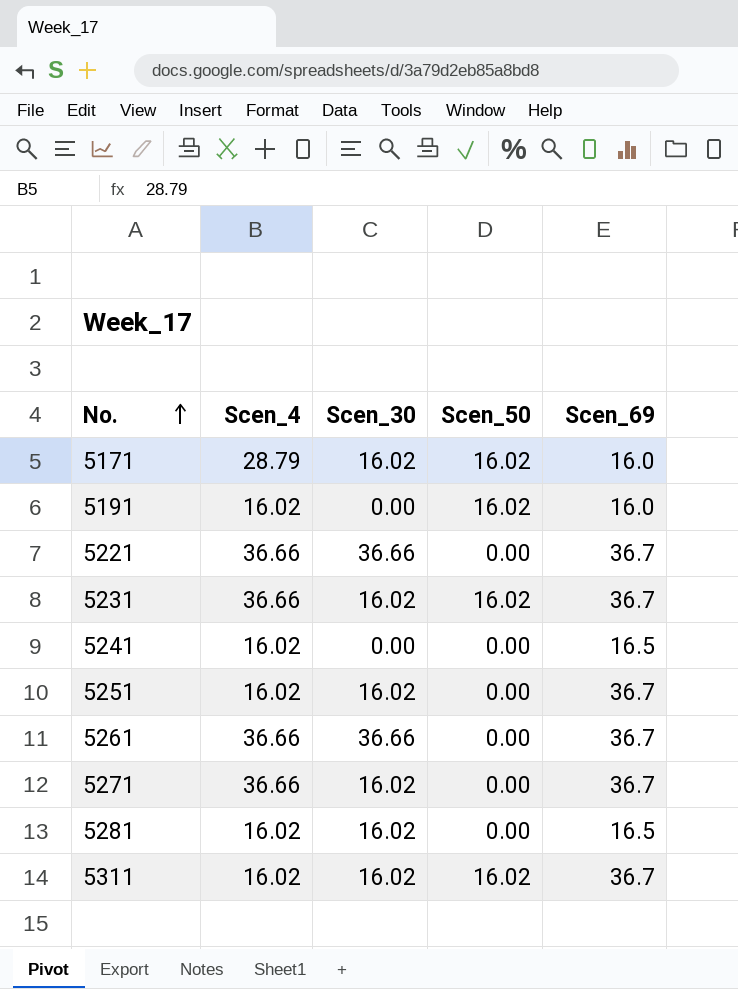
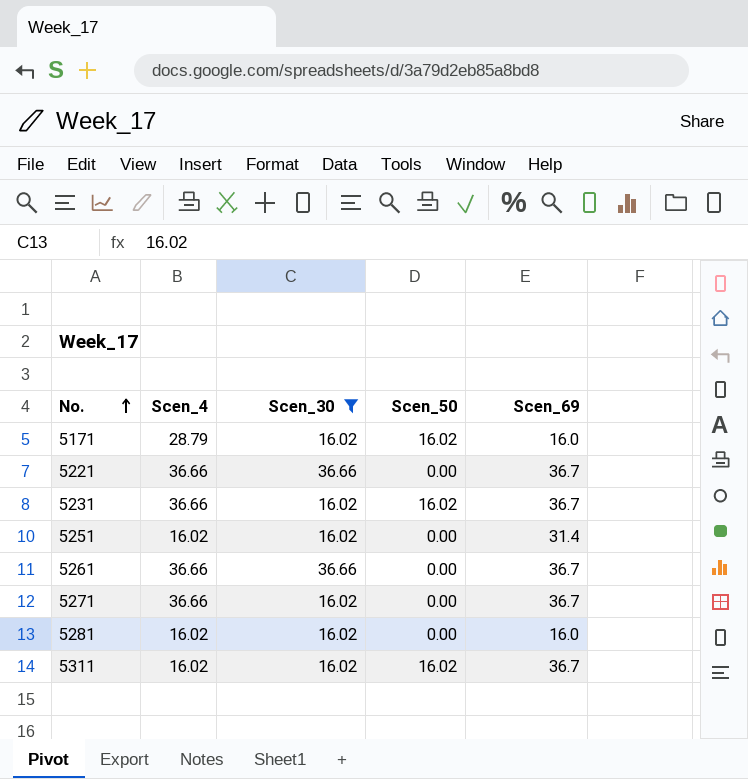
filter: none -> Scen_30 != 0.00
5251 | Scen_69: 36.7 -> 31.4
5281 | Scen_69: 16.5 -> 16.0

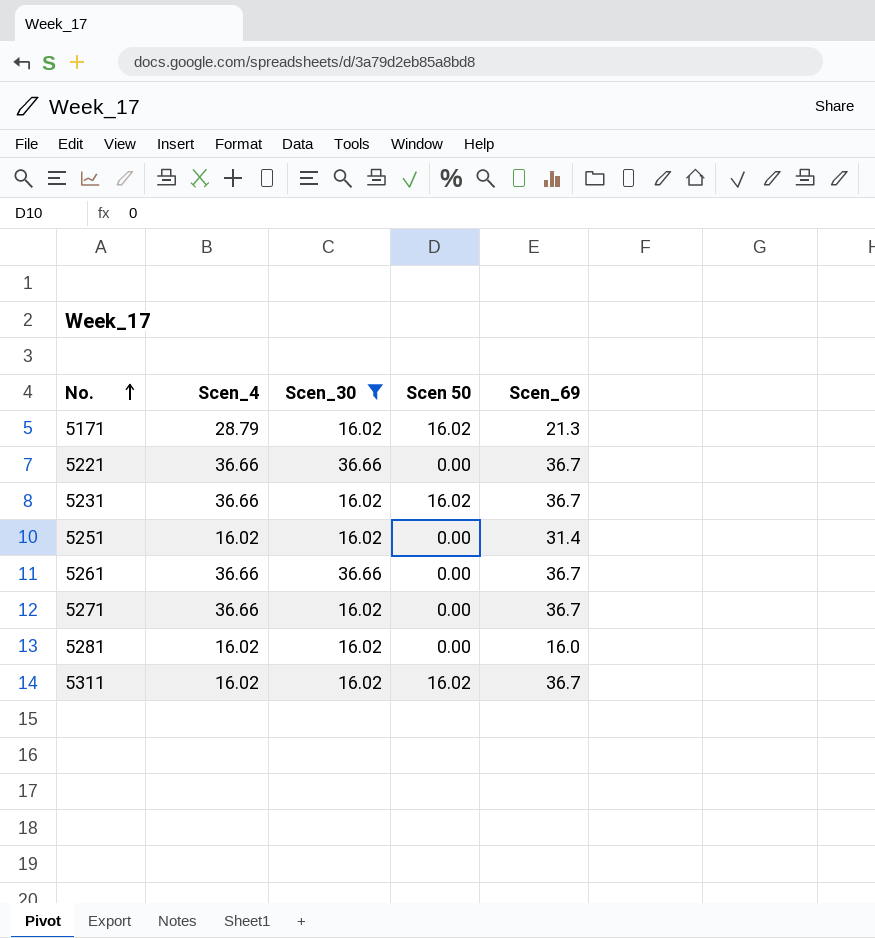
column name: Scen_50 -> Scen 50
5171 | Scen_69: 16.0 -> 21.3

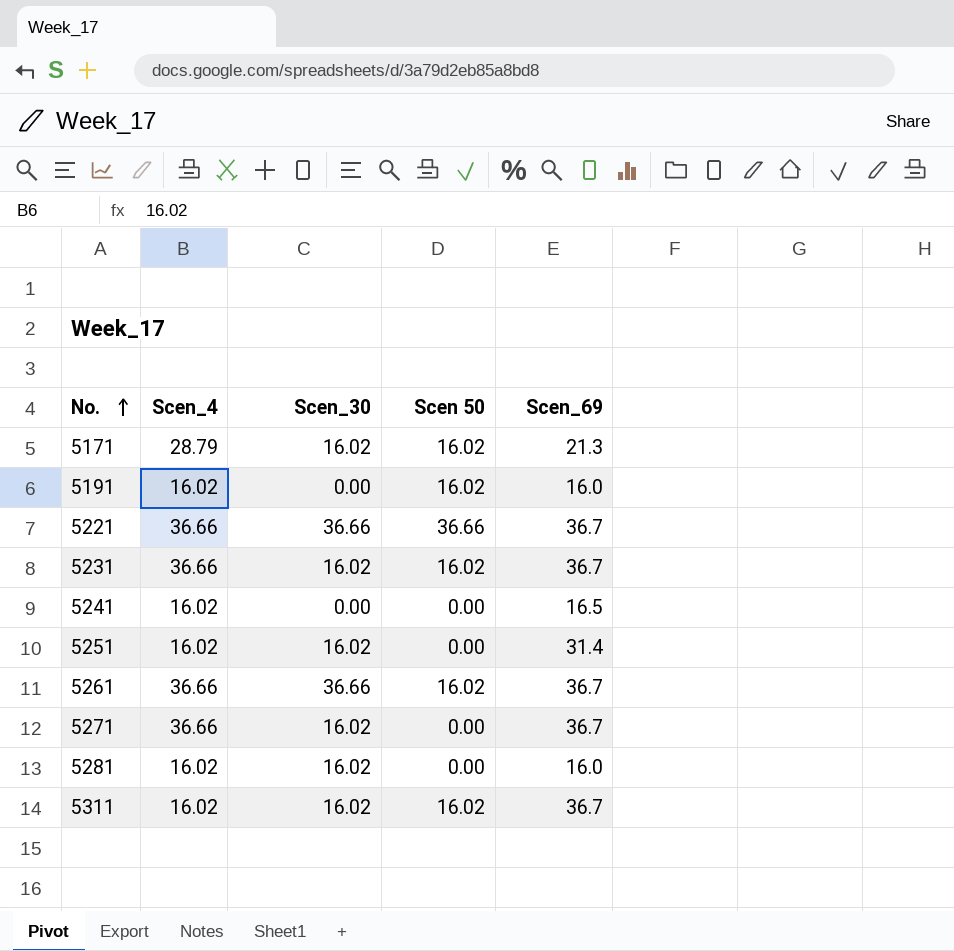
filter: Scen_30 != 0.00 -> none
5221 | Scen 50: 0.00 -> 36.66
5261 | Scen 50: 0.00 -> 16.02

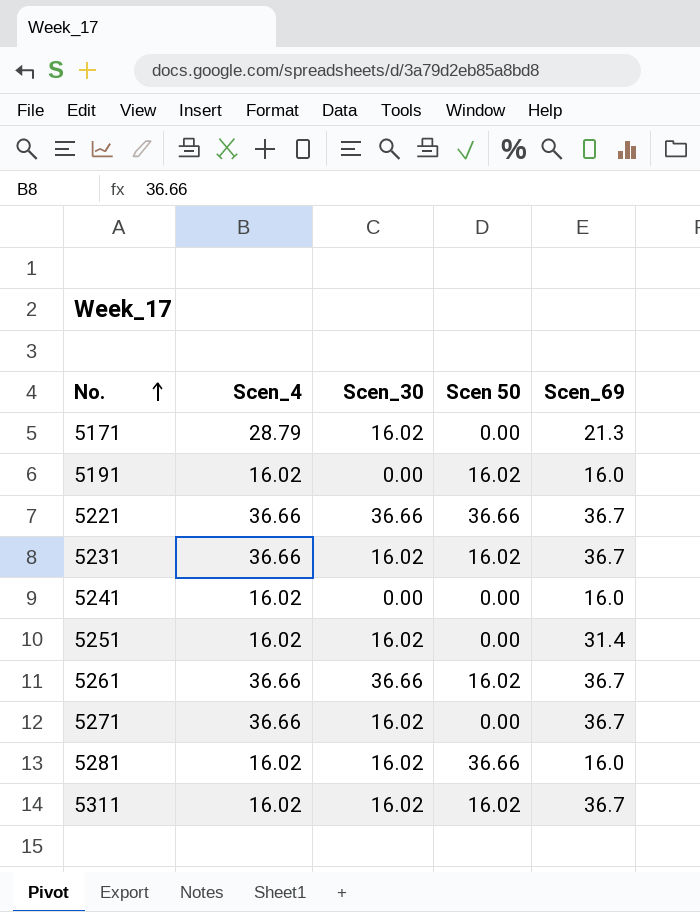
5171 | Scen 50: 16.02 -> 0.00
5241 | Scen_69: 16.5 -> 16.0
5281 | Scen 50: 0.00 -> 36.66

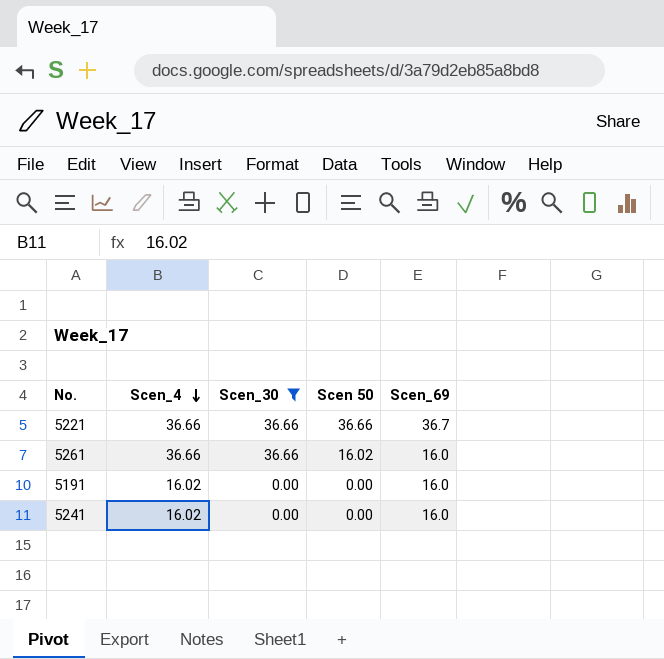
filter: none -> Scen_30 != 16.02
row order: No. ascending -> Scen_4 descending
5261 | Scen_69: 36.7 -> 16.0
5191 | Scen 50: 16.02 -> 0.00

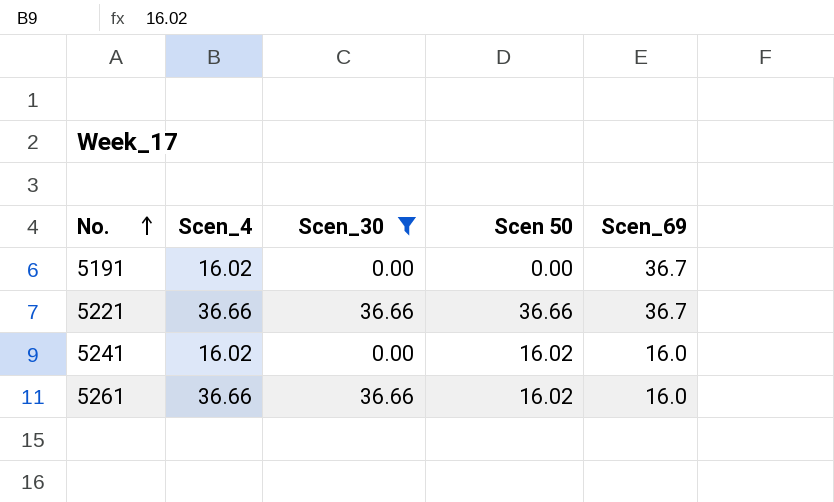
row order: Scen_4 descending -> No. ascending
5191 | Scen_69: 16.0 -> 36.7
5241 | Scen 50: 0.00 -> 16.02

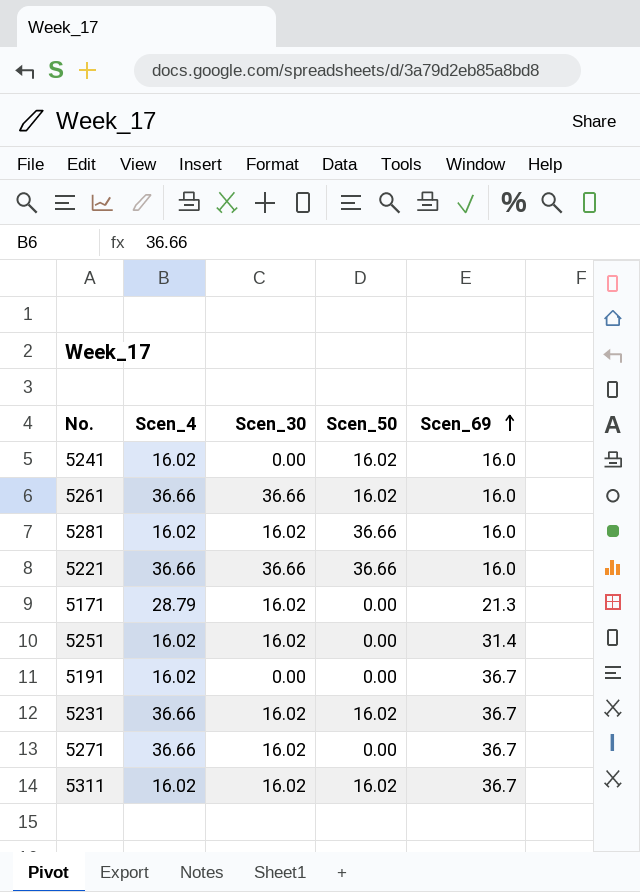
filter: Scen_30 != 16.02 -> none
row order: No. ascending -> Scen_69 ascending
column name: Scen 50 -> Scen_50
5221 | Scen_69: 36.7 -> 16.0

